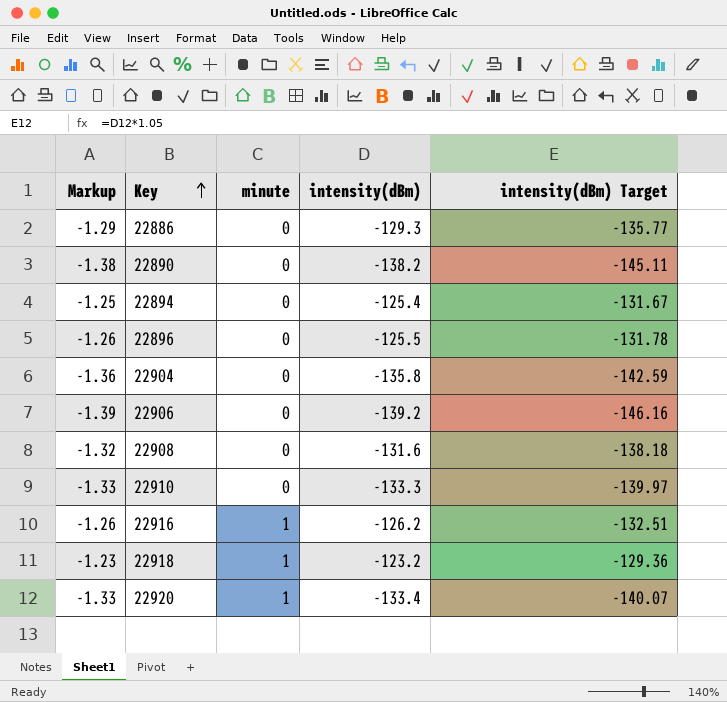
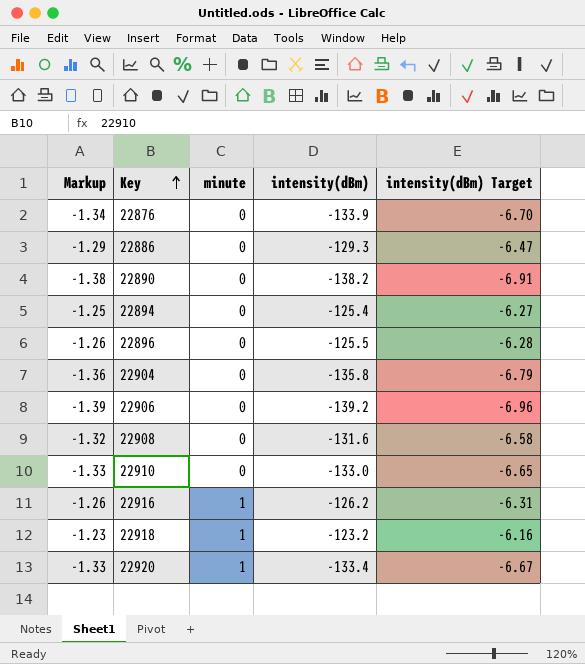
column intensity(dBm) Target | formula: [intensity(dBm)] * 1.05 -> [intensity(dBm)] * 0.05
row 22876: none -> -1.34 | 0 | -133.9 | -6.70
22910 | intensity(dBm): -133.3 -> -133.0

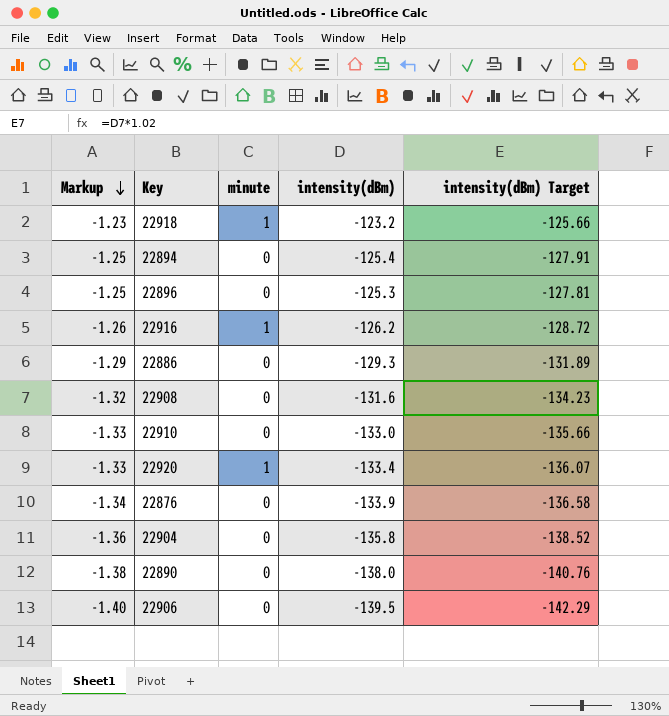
row order: Key ascending -> Markup descending
column intensity(dBm) Target | formula: [intensity(dBm)] * 0.05 -> [intensity(dBm)] * 1.02
22896 | Markup: -1.26 -> -1.25
22896 | intensity(dBm): -125.5 -> -125.3
22890 | intensity(dBm): -138.2 -> -138.0
22906 | Markup: -1.39 -> -1.40
22906 | intensity(dBm): -139.2 -> -139.5

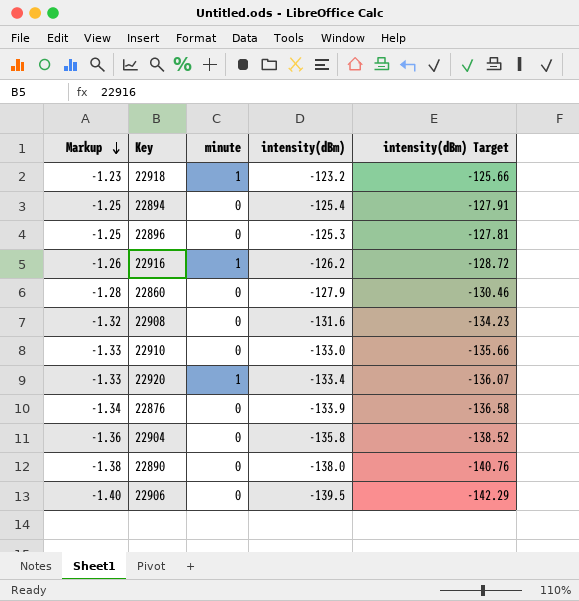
row 22886: -1.29 | 0 | -129.3 | -131.89 -> none
row 22860: none -> -1.28 | 0 | -127.9 | -130.46

